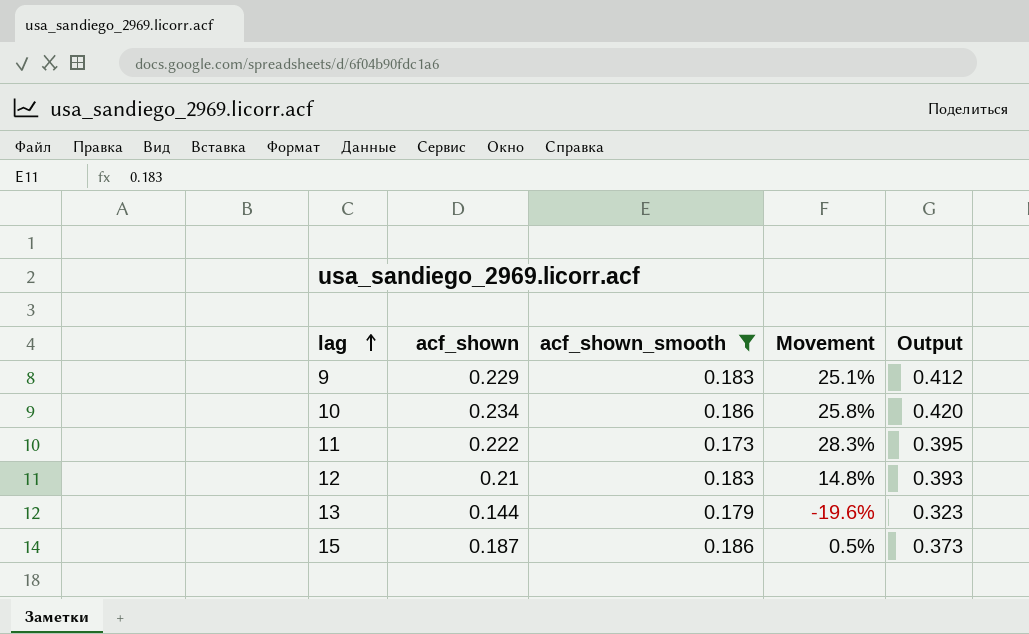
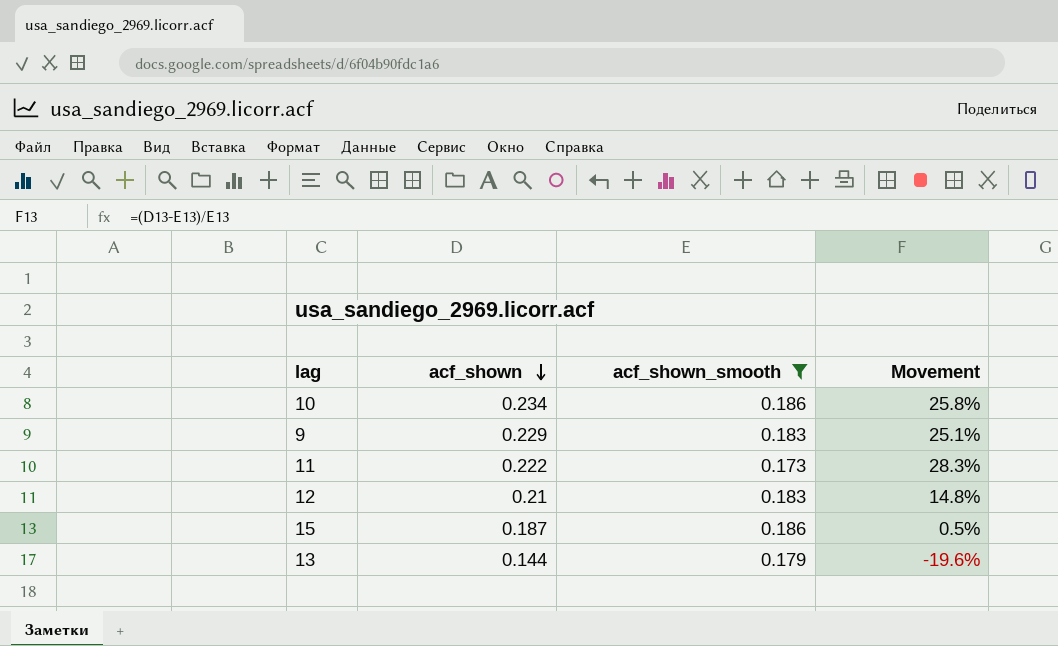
row order: lag ascending -> acf_shown descending
column Output | formula: [acf_shown] + [acf_shown_smooth] -> none

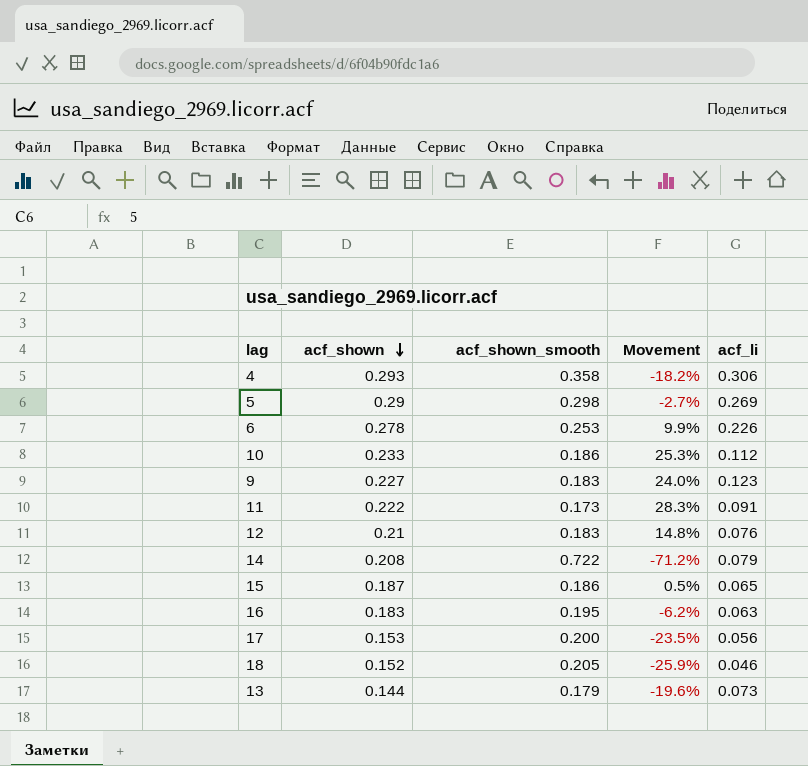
filter: acf_shown_smooth <= 0.186 -> none
column acf_li | position: none -> 5
10 | acf_shown: 0.234 -> 0.233
10 | Movement: 25.8% -> 25.3%
9 | acf_shown: 0.229 -> 0.227
9 | Movement: 25.1% -> 24.0%

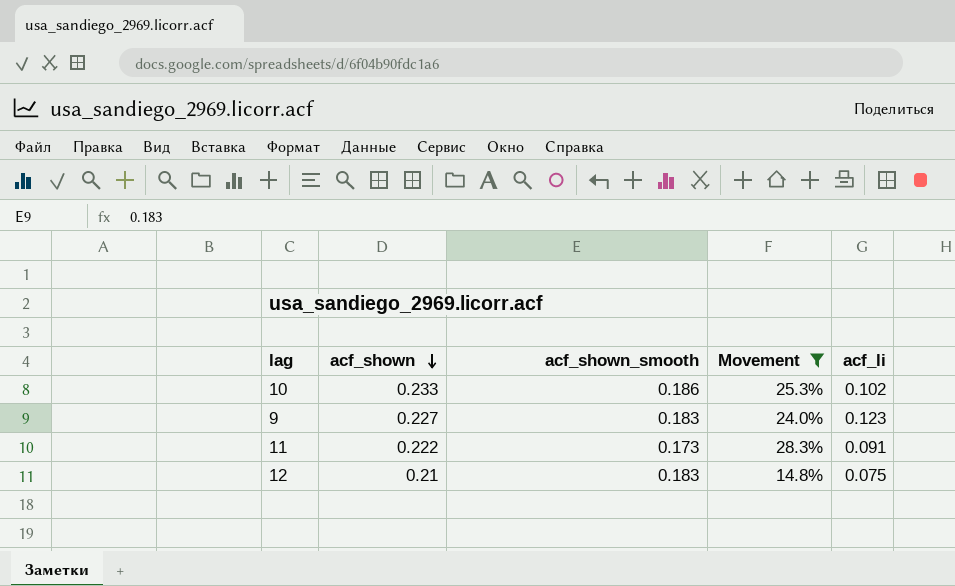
filter: none -> Movement >= 14.8%
10 | acf_li: 0.112 -> 0.102
12 | acf_li: 0.076 -> 0.075

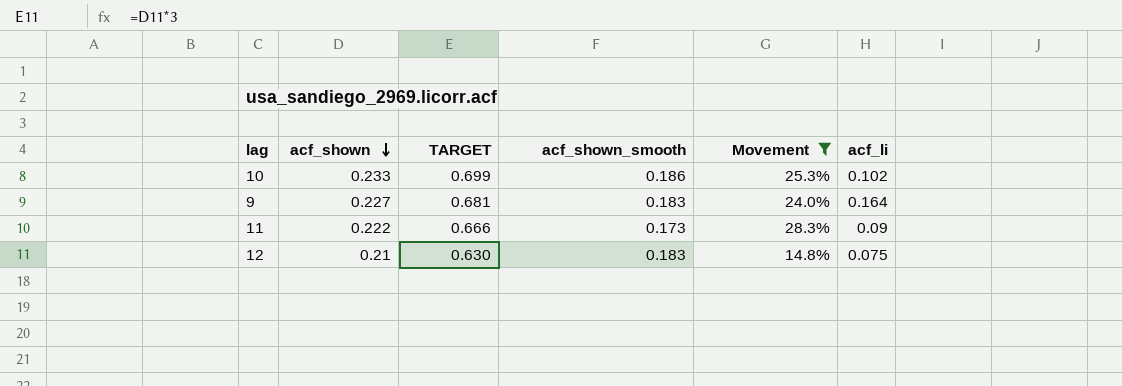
column TARGET | formula: none -> [acf_shown] * 3
9 | acf_li: 0.123 -> 0.164
11 | acf_li: 0.091 -> 0.09

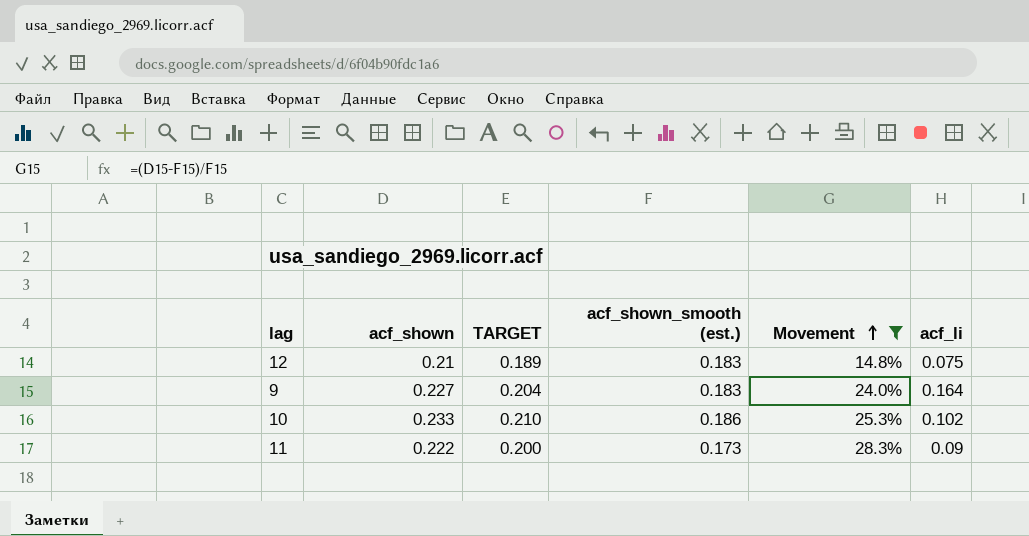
row order: acf_shown descending -> Movement ascending
column TARGET | formula: [acf_shown] * 3 -> [acf_shown] * 0.9
column name: acf_shown_smooth -> acf_shown_smooth (est.)

